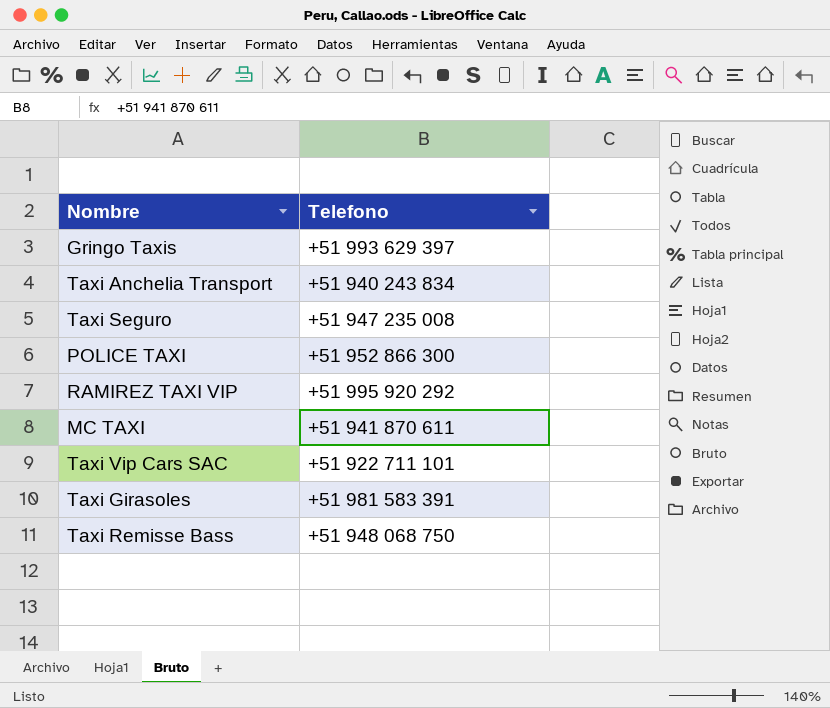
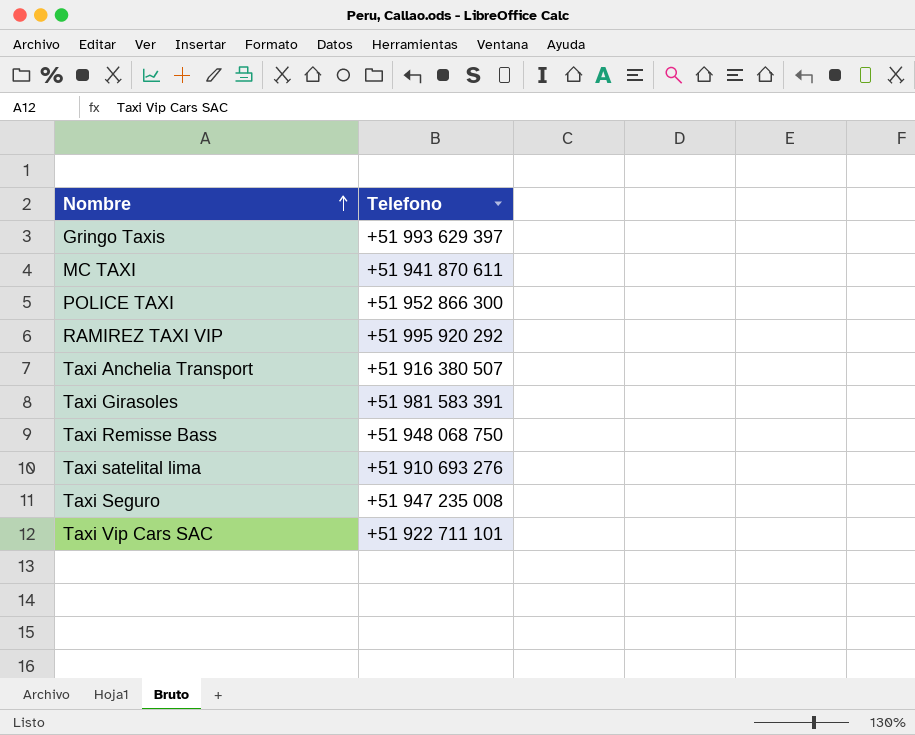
row order: none -> Nombre ascending
Taxi Anchelia Transport | Telefono: +51 940 243 834 -> +51 916 380 507
row Taxi satelital lima: none -> +51 910 693 276

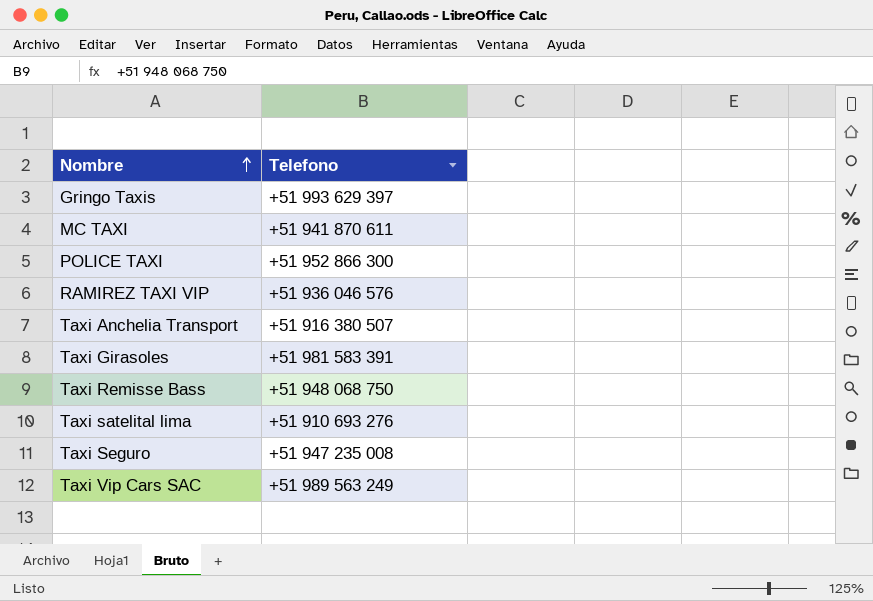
RAMIREZ TAXI VIP | Telefono: +51 995 920 292 -> +51 936 046 576
Taxi Vip Cars SAC | Telefono: +51 922 711 101 -> +51 989 563 249

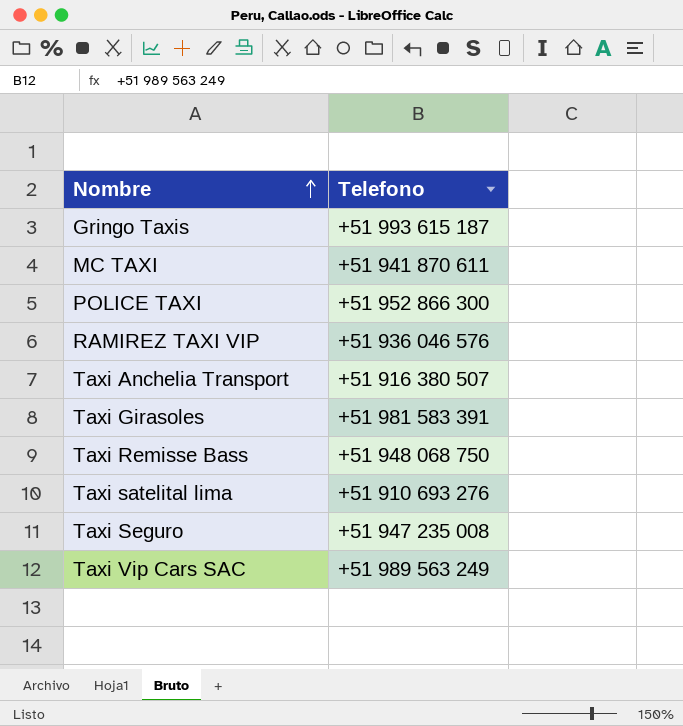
Gringo Taxis | Telefono: +51 993 629 397 -> +51 993 615 187

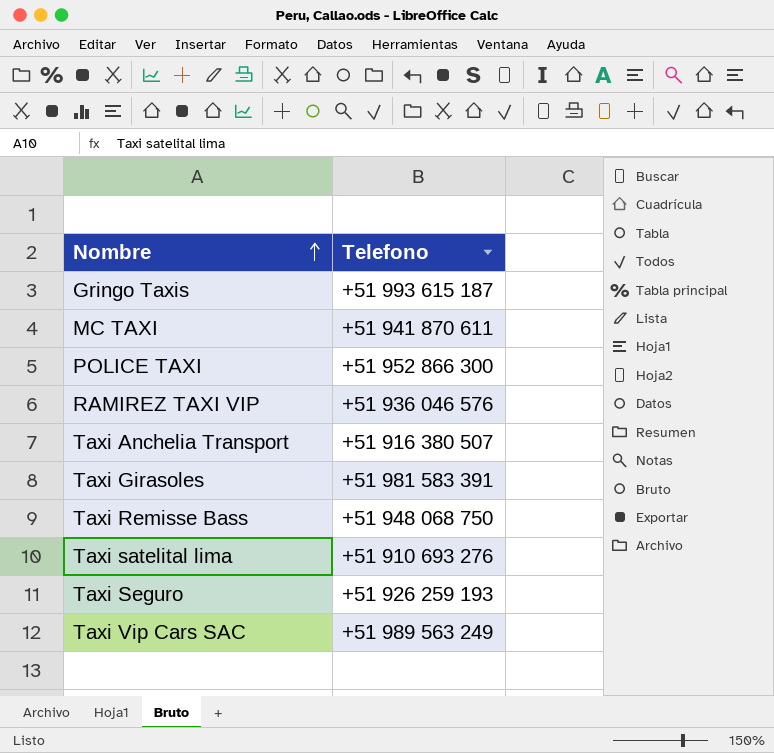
Taxi Seguro | Telefono: +51 947 235 008 -> +51 926 259 193

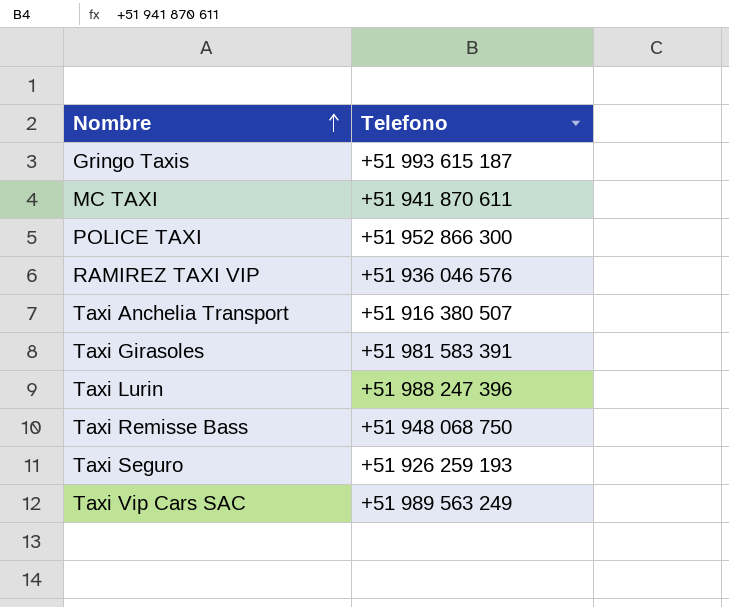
row Taxi satelital lima: +51 910 693 276 -> none
row Taxi Lurin: none -> +51 988 247 396

